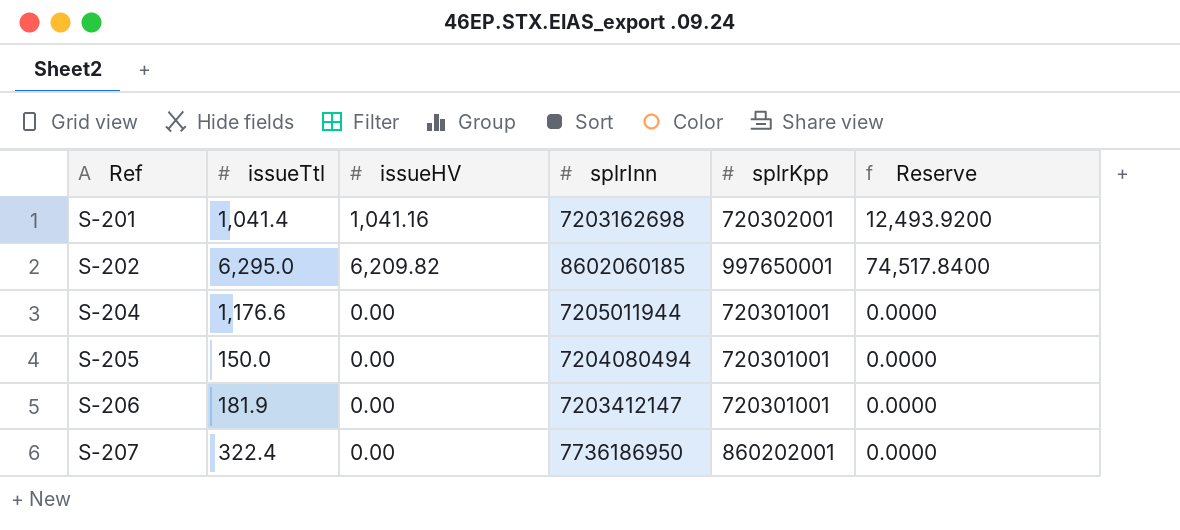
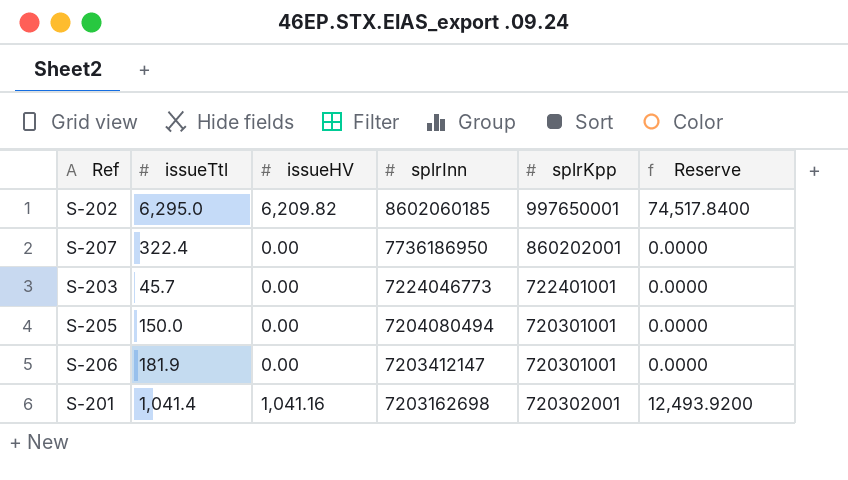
row order: Ref ascending -> splrInn descending
row S-204: 1,176.6 | 0.00 | 7205011944 | 720301001 | 0.0000 -> none
row S-203: none -> 45.7 | 0.00 | 7224046773 | 722401001 | 0.0000

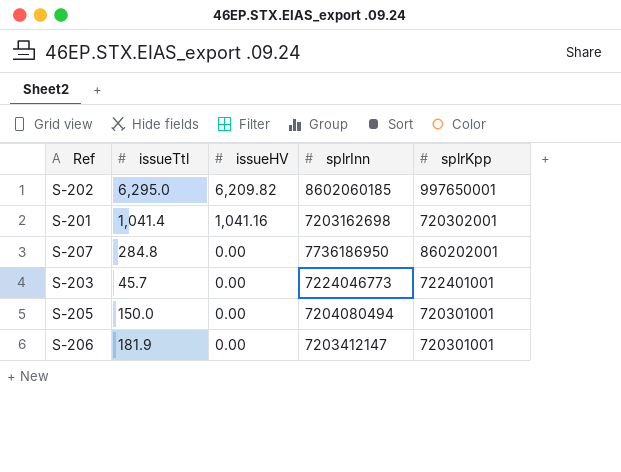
row order: splrInn descending -> issueHV descending
column Reserve | formula: [issueHV] * 12 -> none
S-207 | issueTtl: 322.4 -> 284.8

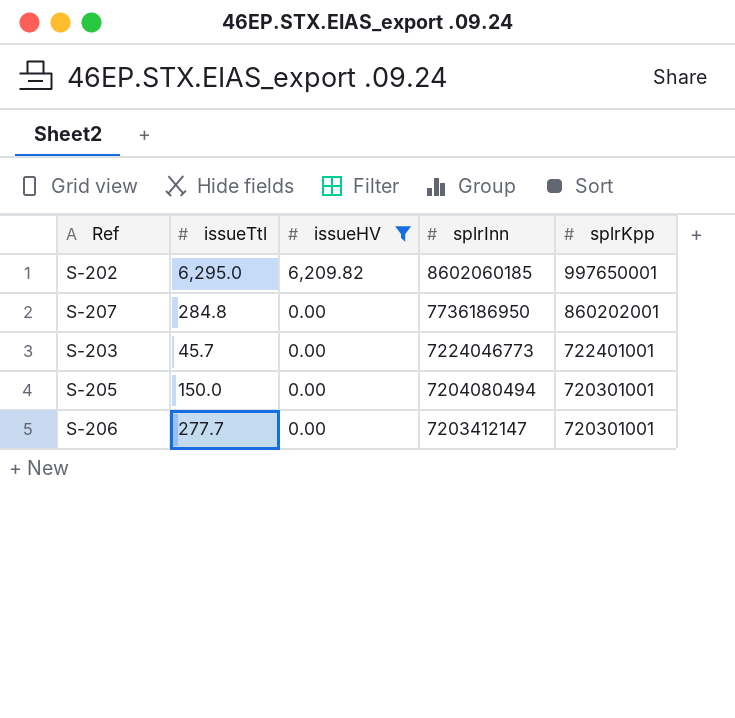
filter: none -> issueHV != 1,041.16
S-206 | issueTtl: 181.9 -> 277.7

